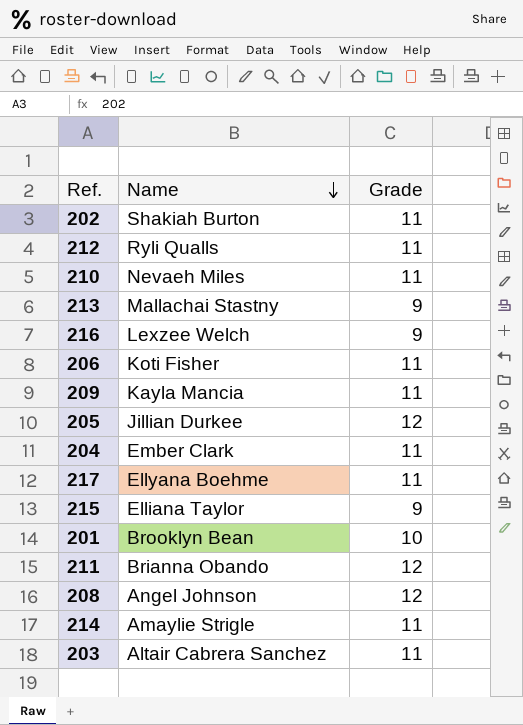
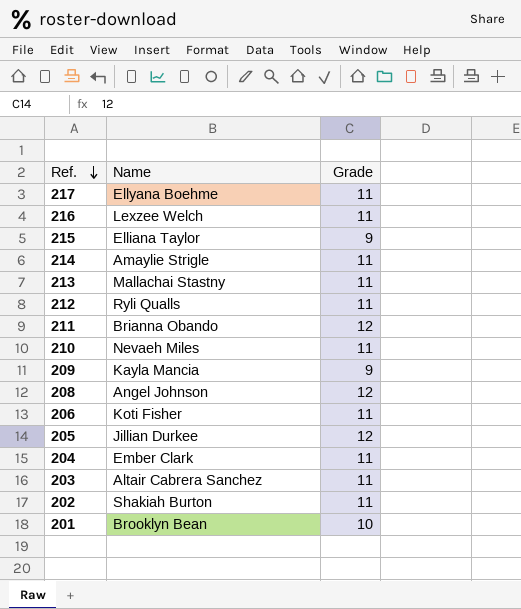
row order: Name descending -> Ref. descending
216 | Grade: 9 -> 11
213 | Grade: 9 -> 11
209 | Grade: 11 -> 9

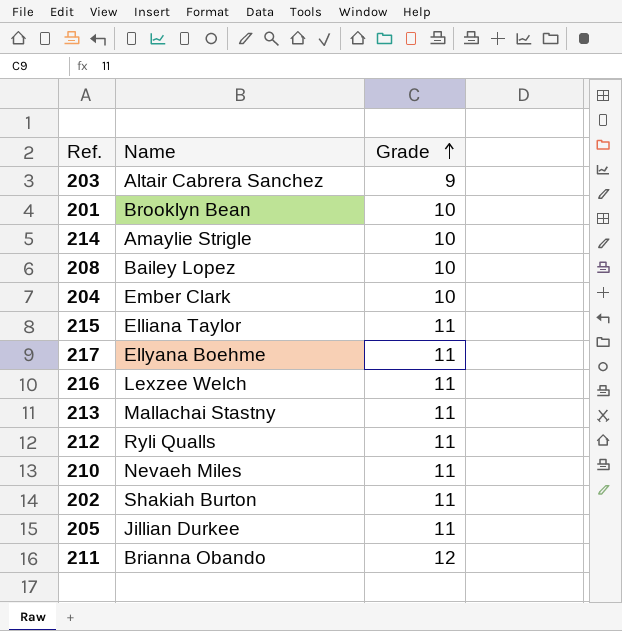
row order: Ref. descending -> Grade ascending
row 209: Kayla Mancia | 9 -> none
row 206: Koti Fisher | 11 -> none
203 | Grade: 11 -> 9
214 | Grade: 11 -> 10
208 | Name: Angel Johnson -> Bailey Lopez
208 | Grade: 12 -> 10
204 | Grade: 11 -> 10
215 | Grade: 9 -> 11
205 | Grade: 12 -> 11

